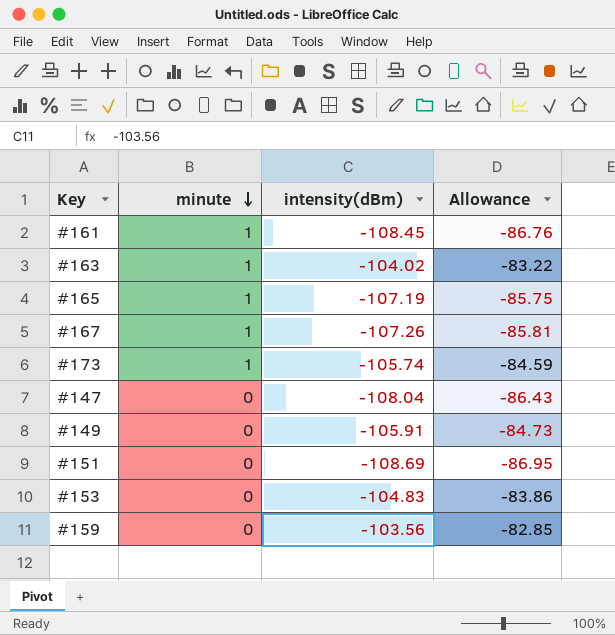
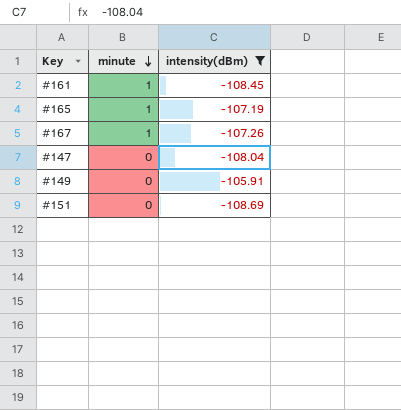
filter: none -> intensity(dBm) <= -105.91
column Allowance | formula: [intensity(dBm)] * 0.8 -> none

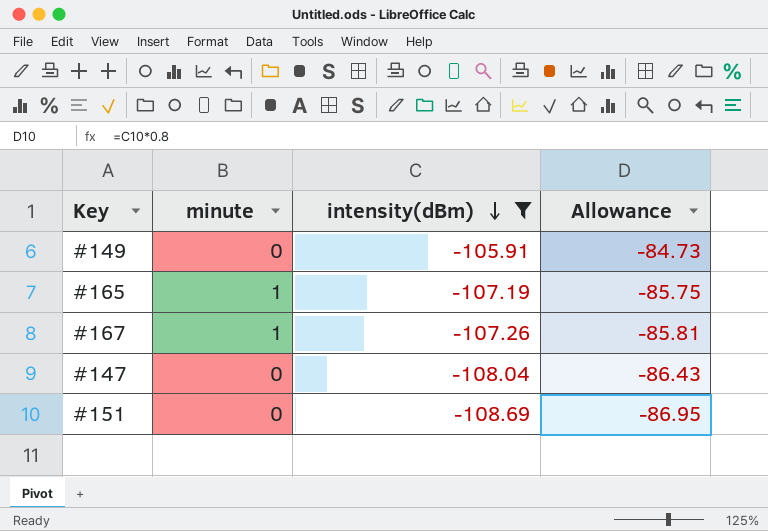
row order: minute descending -> intensity(dBm) descending
column Allowance | formula: none -> [intensity(dBm)] * 0.8
row #161: 1 | -108.45 -> none

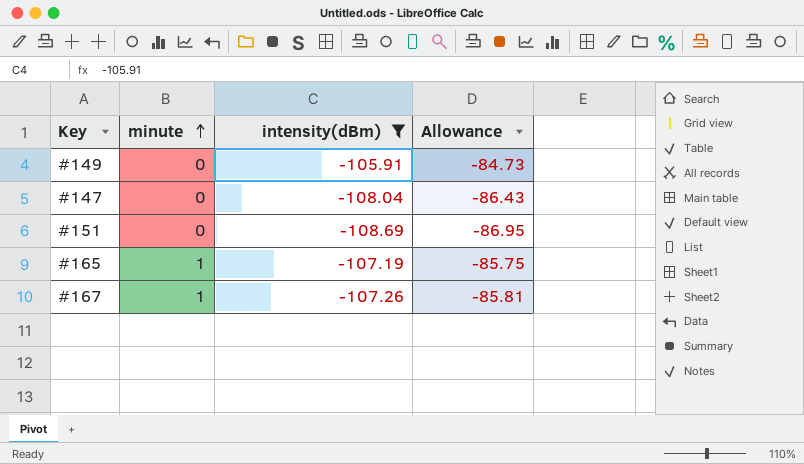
row order: intensity(dBm) descending -> minute ascending

